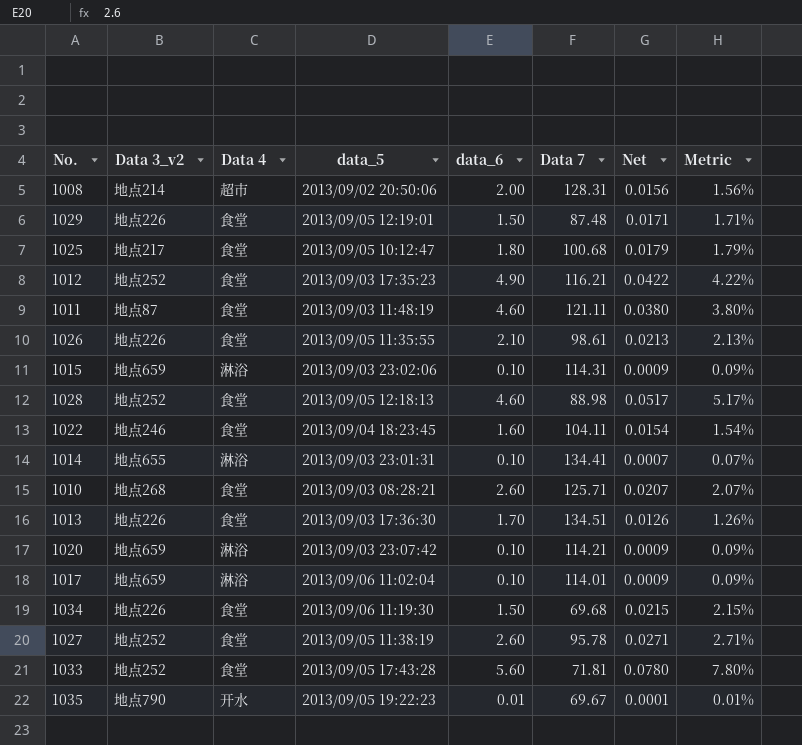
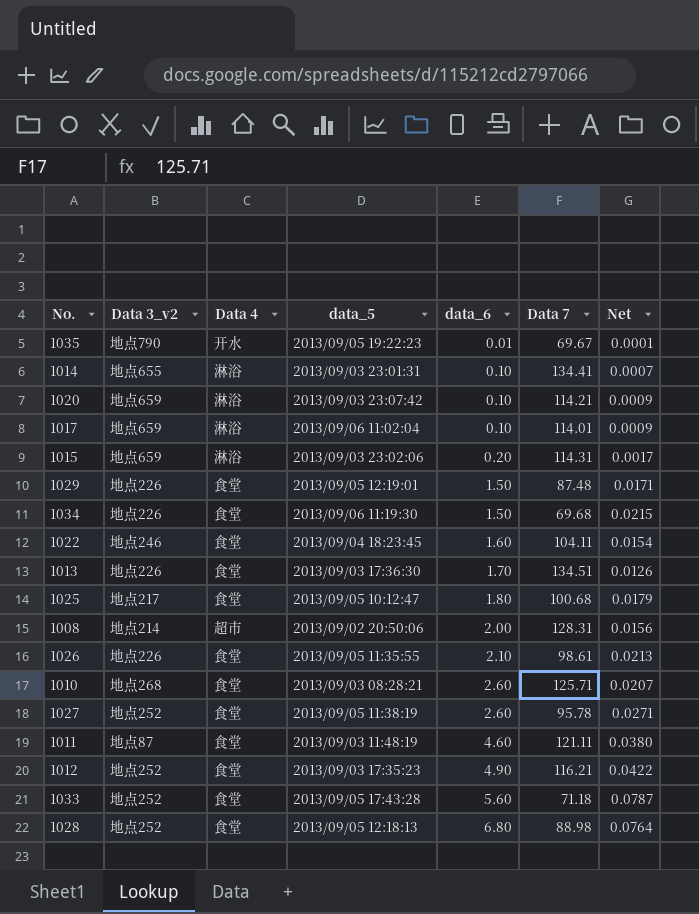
row order: none -> data_6 ascending
column Metric | formula: [data_6] / [Data 7] -> none
1015 | data_6: 0.10 -> 0.20
1015 | Net: 0.0009 -> 0.0017
1033 | Data 7: 71.81 -> 71.18
1033 | Net: 0.0780 -> 0.0787
1028 | data_6: 4.60 -> 6.80
1028 | Net: 0.0517 -> 0.0764

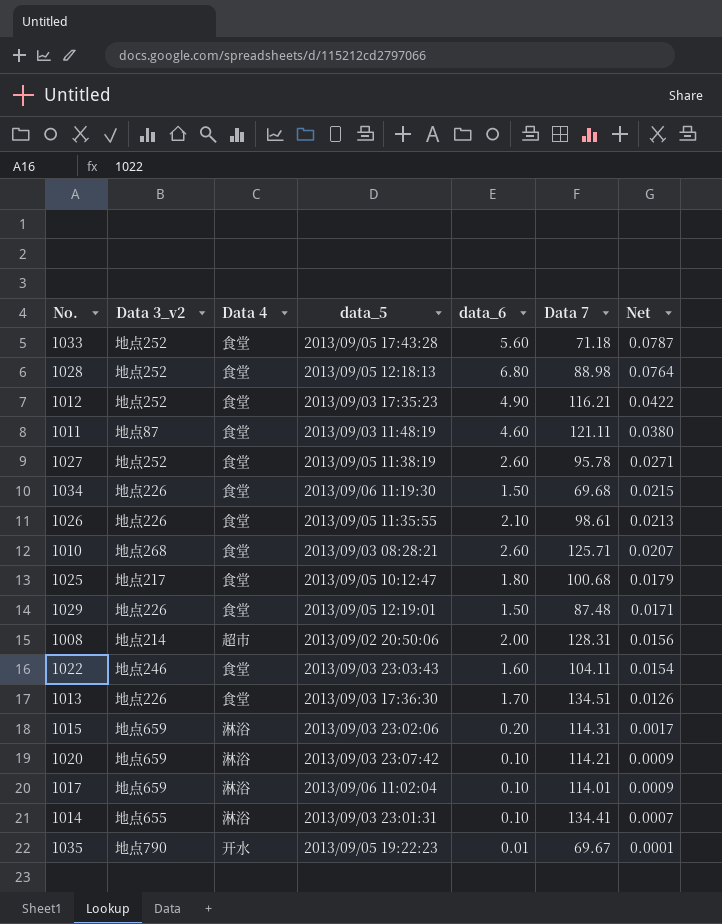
row order: data_6 ascending -> Net descending
1022 | data_5: 2013/09/04 18:23:45 -> 2013/09/03 23:03:43

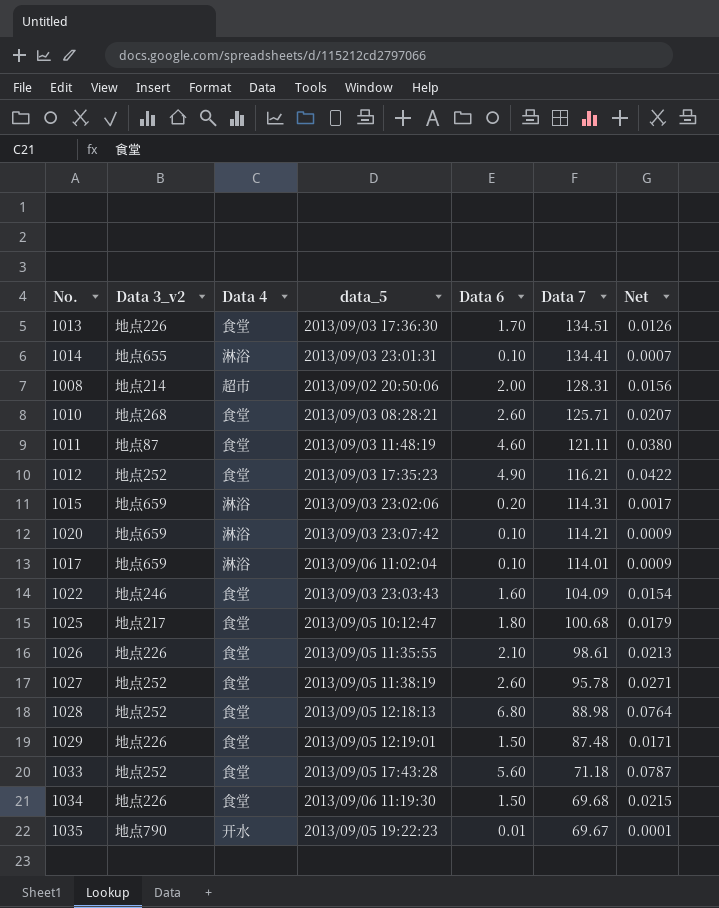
row order: Net descending -> Data 7 descending
column name: data_6 -> Data 6
1022 | Data 7: 104.11 -> 104.09

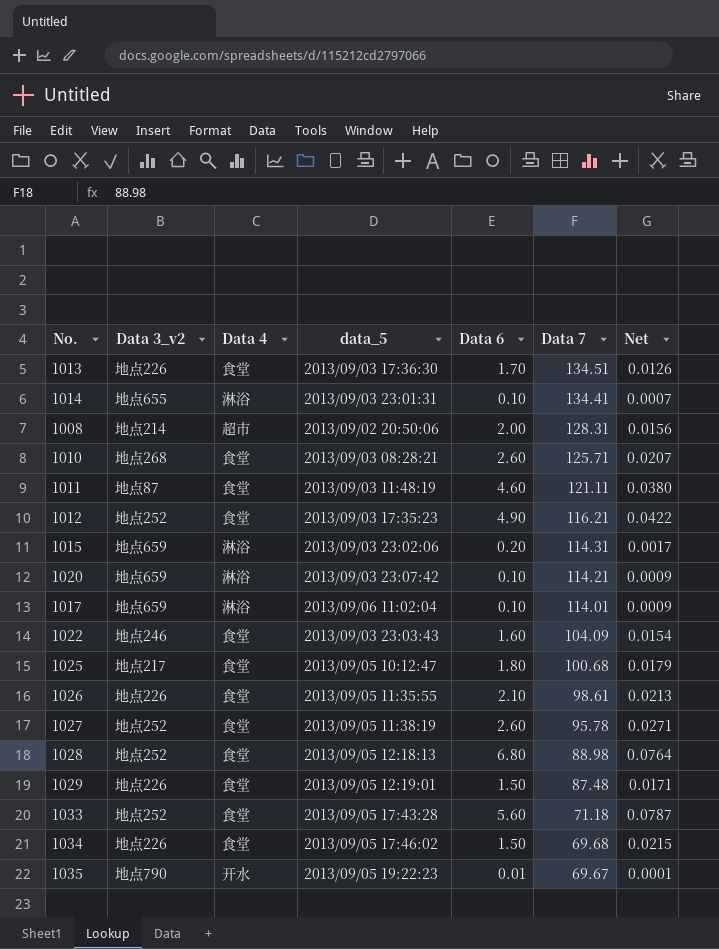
1034 | data_5: 2013/09/06 11:19:30 -> 2013/09/05 17:46:02

